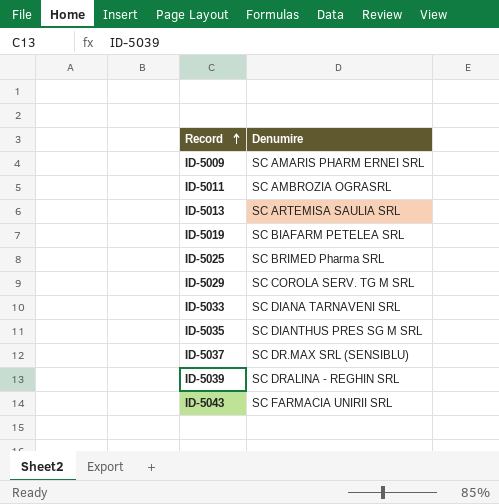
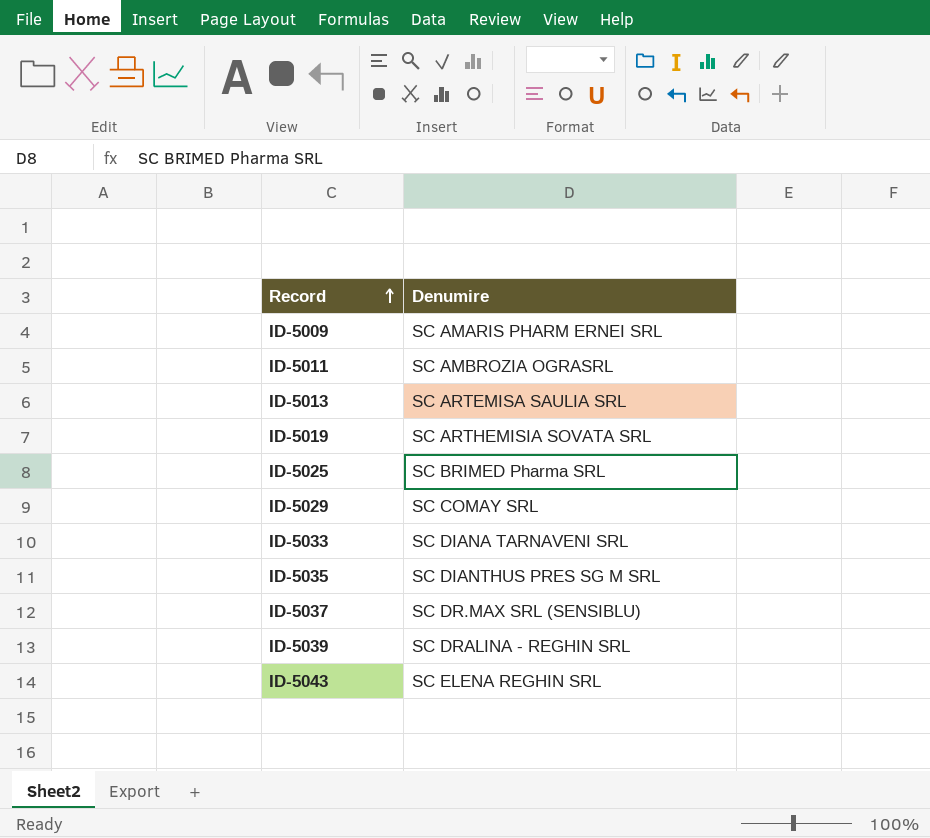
ID-5019 | Denumire: SC BIAFARM PETELEA SRL -> SC ARTHEMISIA SOVATA SRL
ID-5029 | Denumire: SC COROLA SERV. TG M SRL -> SC COMAY SRL
ID-5043 | Denumire: SC FARMACIA UNIRII SRL -> SC ELENA REGHIN SRL

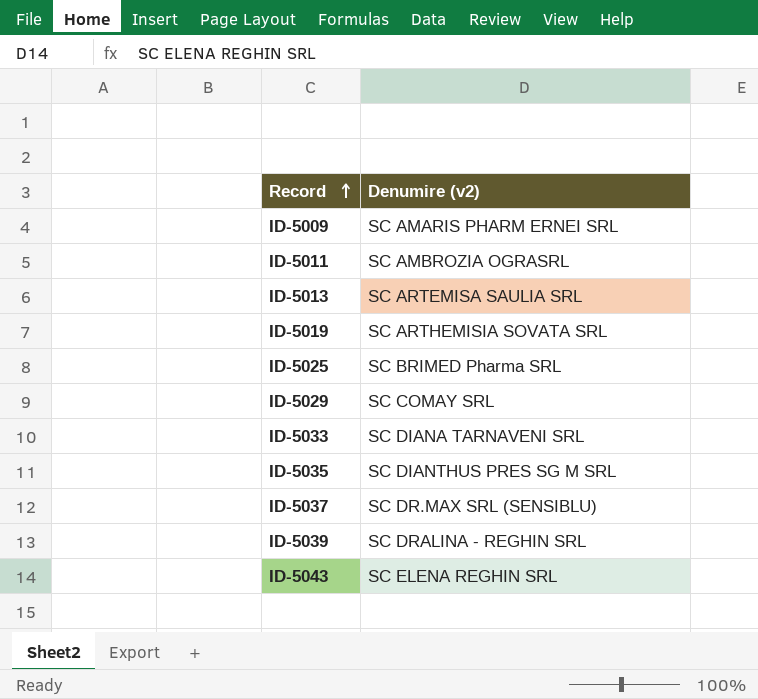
column name: Denumire -> Denumire (v2)

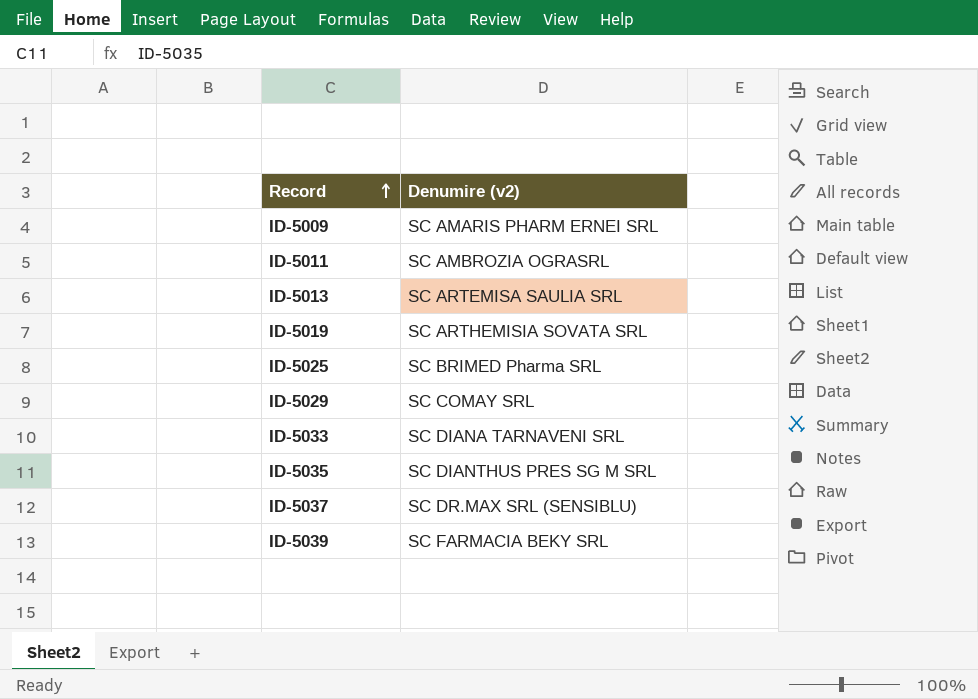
row ID-5043: SC ELENA REGHIN SRL -> none
ID-5039 | Denumire (v2): SC DRALINA - REGHIN SRL -> SC FARMACIA BEKY SRL

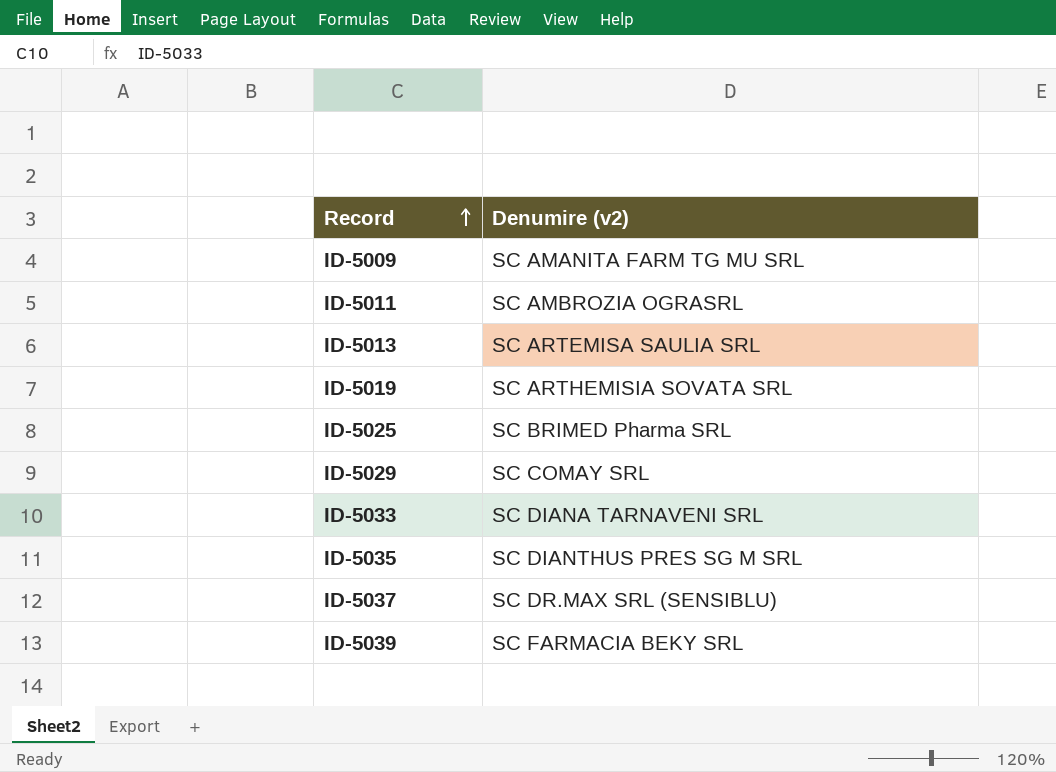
ID-5009 | Denumire (v2): SC AMARIS PHARM ERNEI SRL -> SC AMANITA FARM TG MU SRL

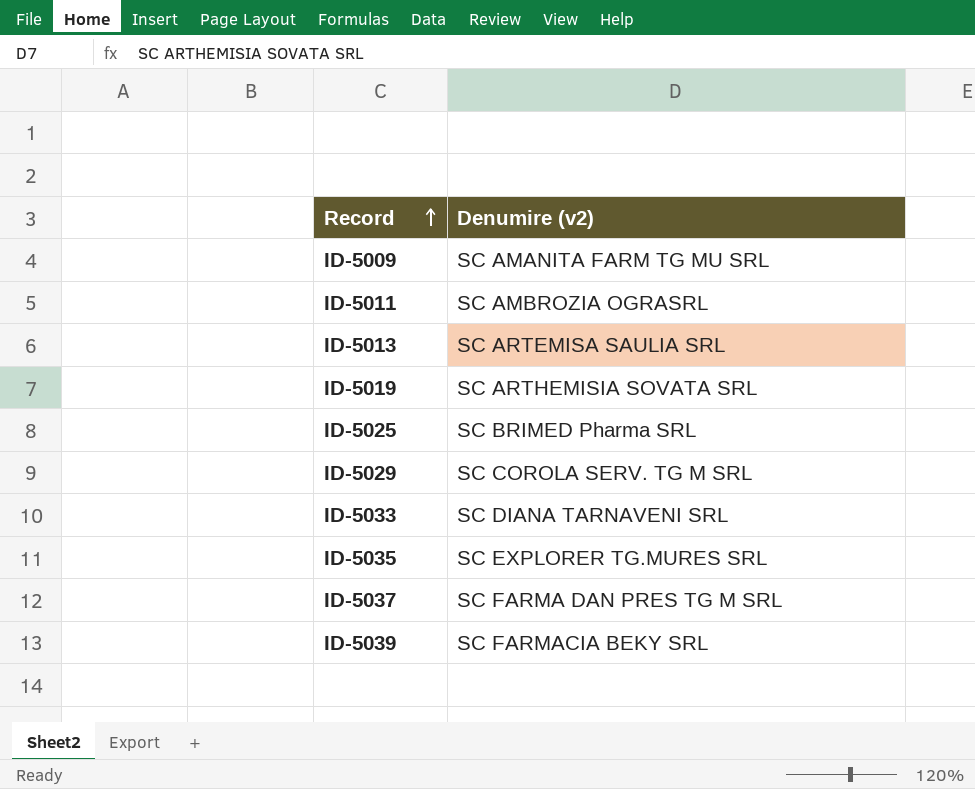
ID-5029 | Denumire (v2): SC COMAY SRL -> SC COROLA SERV. TG M SRL
ID-5035 | Denumire (v2): SC DIANTHUS PRES SG M SRL -> SC EXPLORER TG.MURES SRL
ID-5037 | Denumire (v2): SC DR.MAX SRL (SENSIBLU) -> SC FARMA DAN PRES TG M SRL

